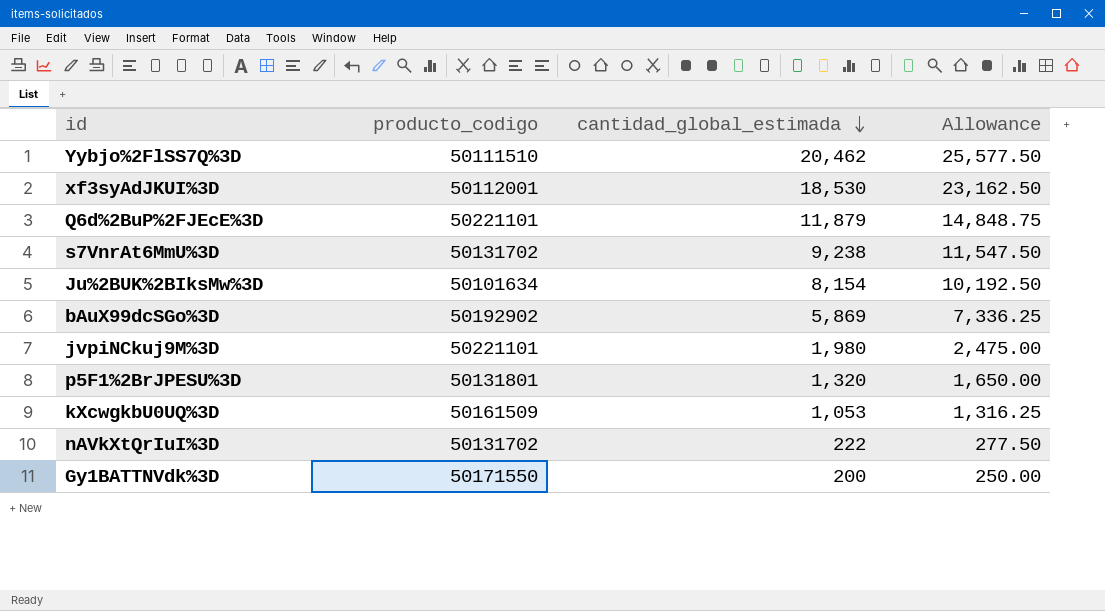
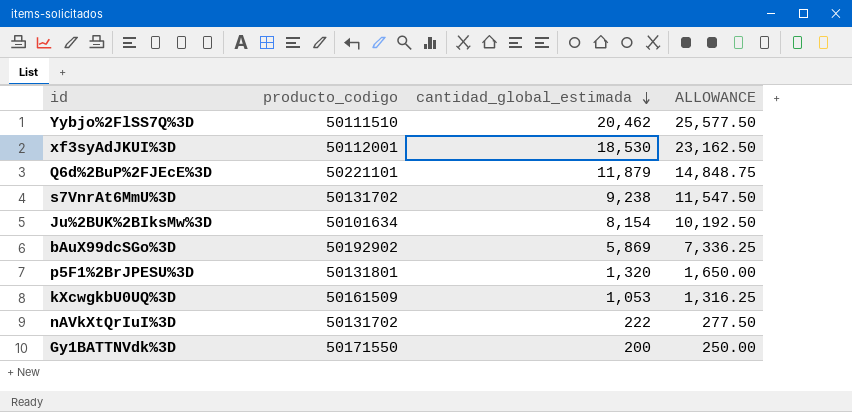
column name: Allowance -> ALLOWANCE
row jvpiNCkuj9M%3D: 50221101 | 1,980 | 2,475.00 -> none

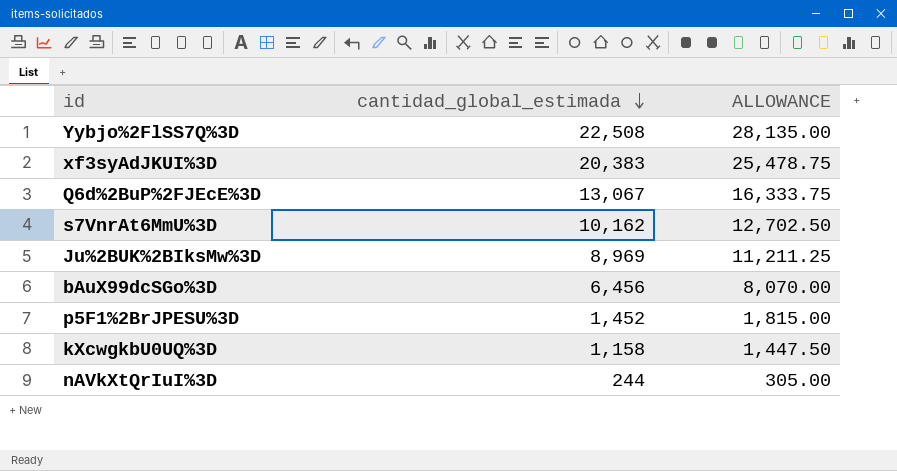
column producto_codigo | position: 2 -> none
row Gy1BATTNVdk%3D: 50171550 | 200 | 250.00 -> none
Yybjo%2FlSS7Q%3D | cantidad_global_estimada: 20,462 -> 22,508
Yybjo%2FlSS7Q%3D | ALLOWANCE: 25,577.50 -> 28,135.00
xf3syAdJKUI%3D | cantidad_global_estimada: 18,530 -> 20,383
xf3syAdJKUI%3D | ALLOWANCE: 23,162.50 -> 25,478.75
Q6d%2BuP%2FJEcE%3D | cantidad_global_estimada: 11,879 -> 13,067
Q6d%2BuP%2FJEcE%3D | ALLOWANCE: 14,848.75 -> 16,333.75
s7VnrAt6MmU%3D | cantidad_global_estimada: 9,238 -> 10,162
s7VnrAt6MmU%3D | ALLOWANCE: 11,547.50 -> 12,702.50
Ju%2BUK%2BIksMw%3D | cantidad_global_estimada: 8,154 -> 8,969
Ju%2BUK%2BIksMw%3D | ALLOWANCE: 10,192.50 -> 11,211.25
bAuX99dcSGo%3D | cantidad_global_estimada: 5,869 -> 6,456
bAuX99dcSGo%3D | ALLOWANCE: 7,336.25 -> 8,070.00
p5F1%2BrJPESU%3D | cantidad_global_estimada: 1,320 -> 1,452
p5F1%2BrJPESU%3D | ALLOWANCE: 1,650.00 -> 1,815.00
kXcwgkbU0UQ%3D | cantidad_global_estimada: 1,053 -> 1,158
kXcwgkbU0UQ%3D | ALLOWANCE: 1,316.25 -> 1,447.50
nAVkXtQrIuI%3D | cantidad_global_estimada: 222 -> 244
nAVkXtQrIuI%3D | ALLOWANCE: 277.50 -> 305.00

